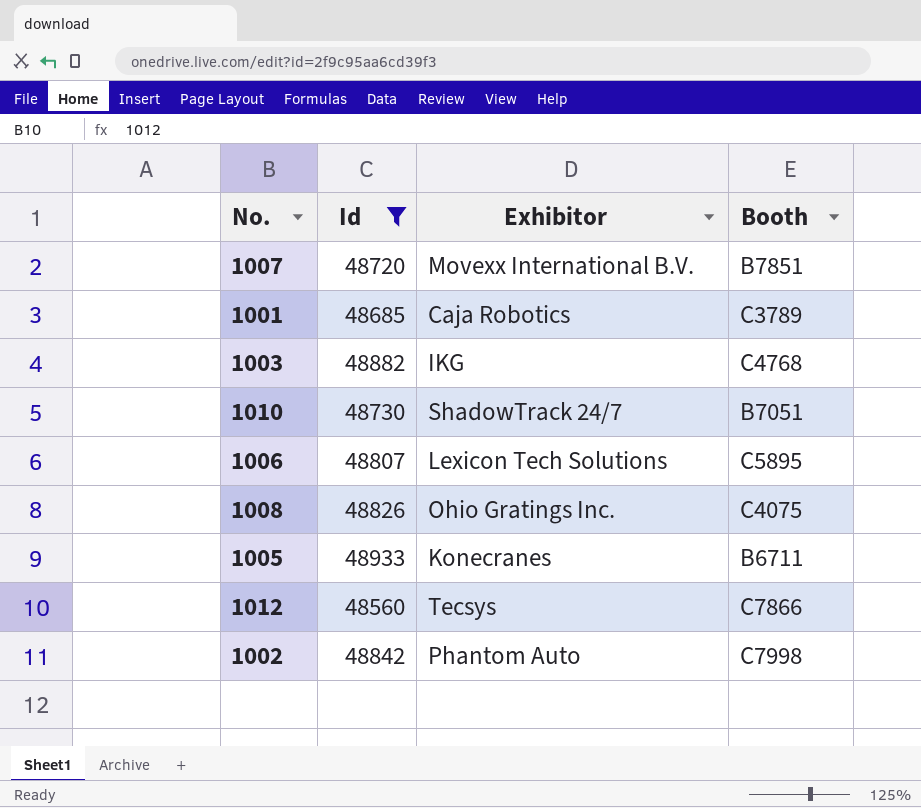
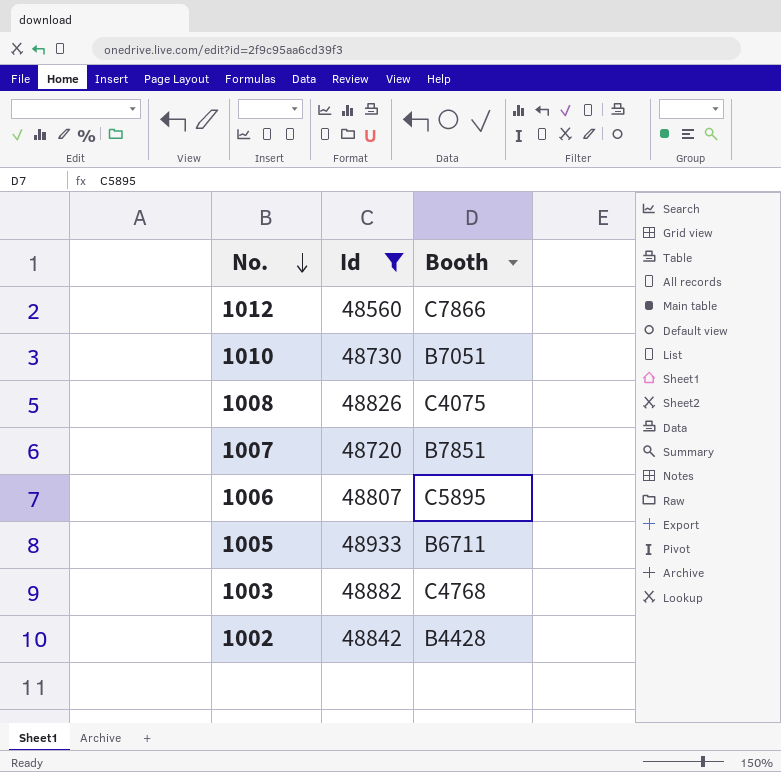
row order: none -> No. descending
column Exhibitor | position: 3 -> none
row 1001: 48685 | Caja Robotics | C3789 -> none
1002 | Booth: C7998 -> B4428

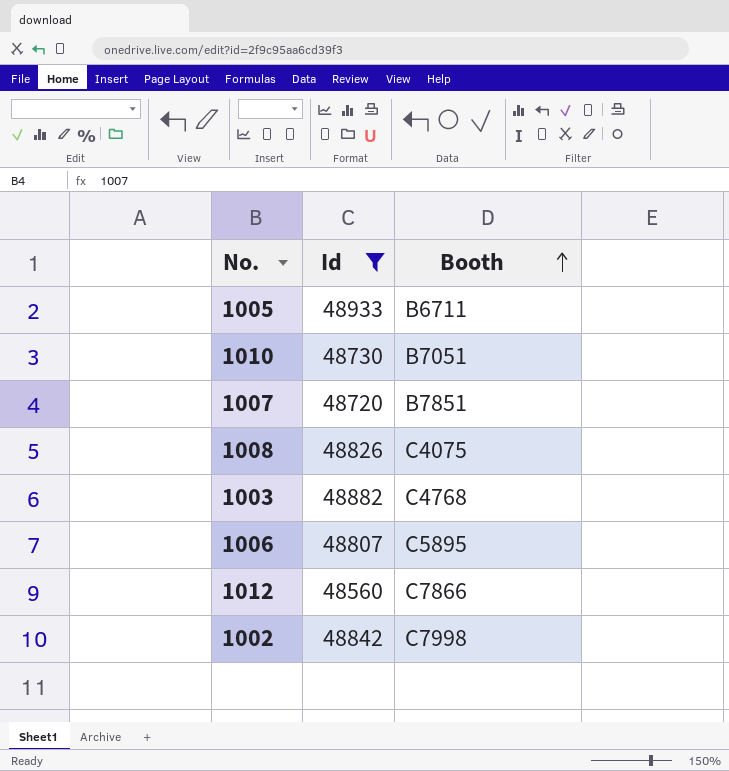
row order: No. descending -> Booth ascending
1002 | Booth: B4428 -> C7998

